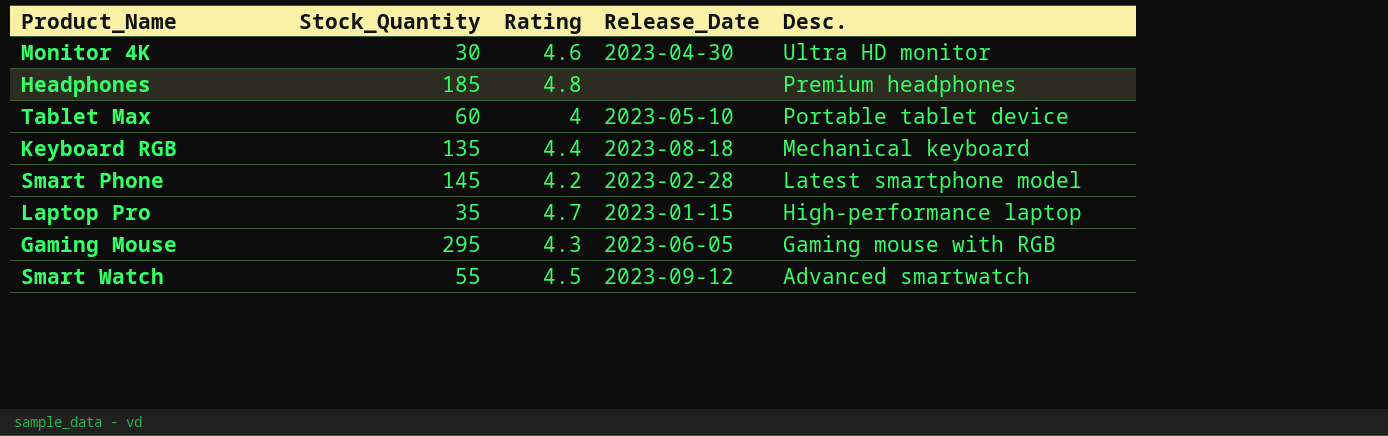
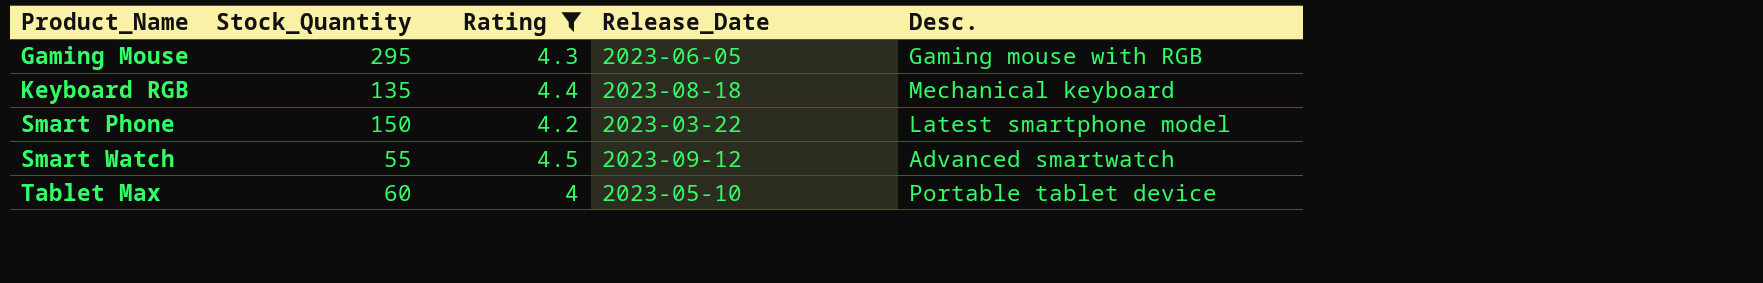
filter: none -> Rating <= 4.5
row order: Desc. descending -> Product_Name ascending
Smart Phone | Stock_Quantity: 145 -> 150
Smart Phone | Release_Date: 2023-02-28 -> 2023-03-22

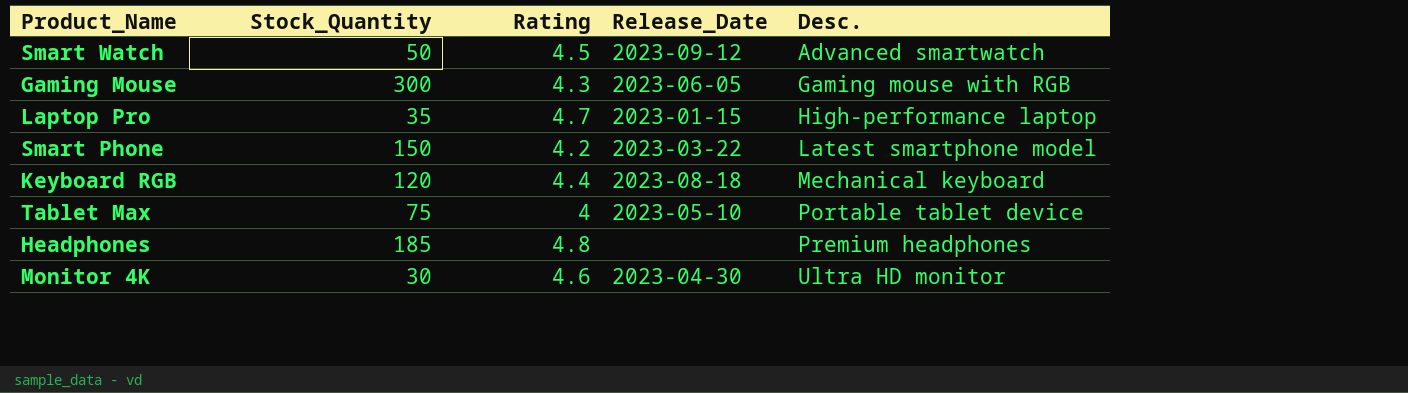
filter: Rating <= 4.5 -> none
row order: Product_Name ascending -> Desc. ascending
Smart Watch | Stock_Quantity: 55 -> 50
Gaming Mouse | Stock_Quantity: 295 -> 300
Keyboard RGB | Stock_Quantity: 135 -> 120
Tablet Max | Stock_Quantity: 60 -> 75

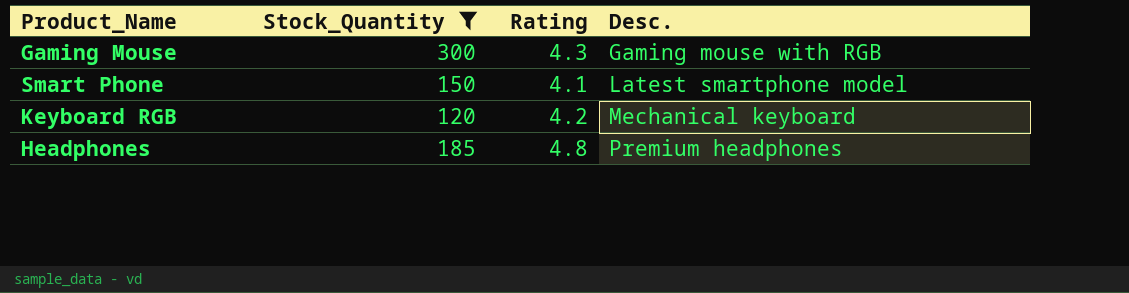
filter: none -> Stock_Quantity >= 120
column Release_Date | position: 4 -> none
Smart Phone | Rating: 4.2 -> 4.1
Keyboard RGB | Rating: 4.4 -> 4.2

